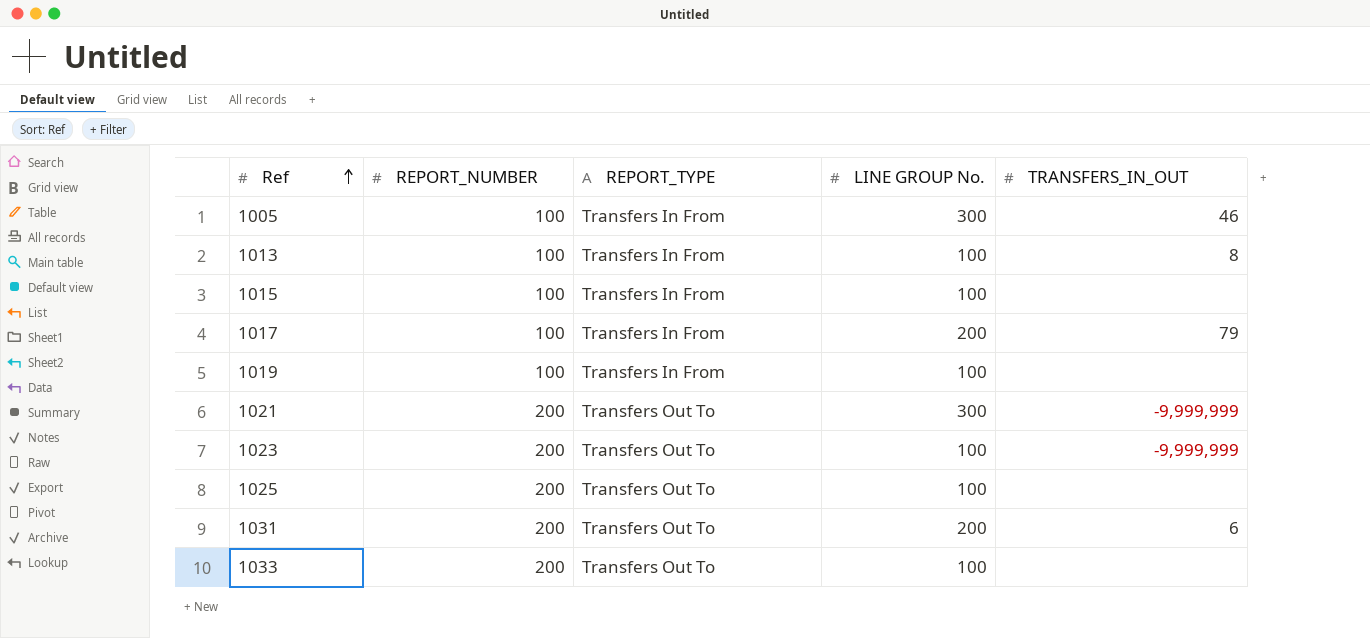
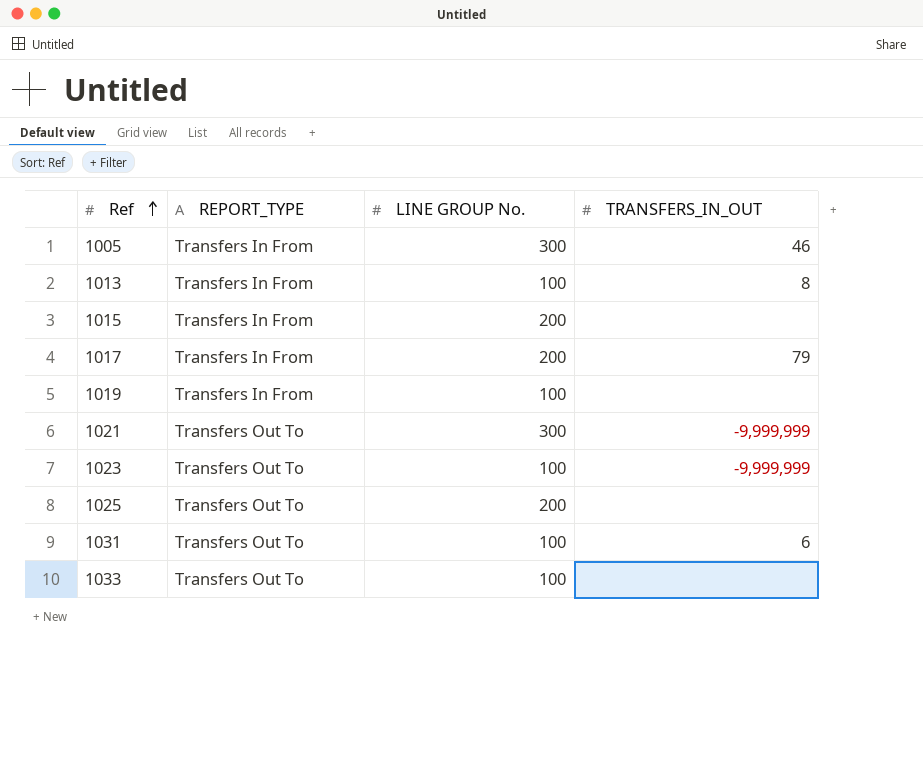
column REPORT_NUMBER | position: 2 -> none
1015 | LINE GROUP No.: 100 -> 200
1025 | LINE GROUP No.: 100 -> 200
1031 | LINE GROUP No.: 200 -> 100

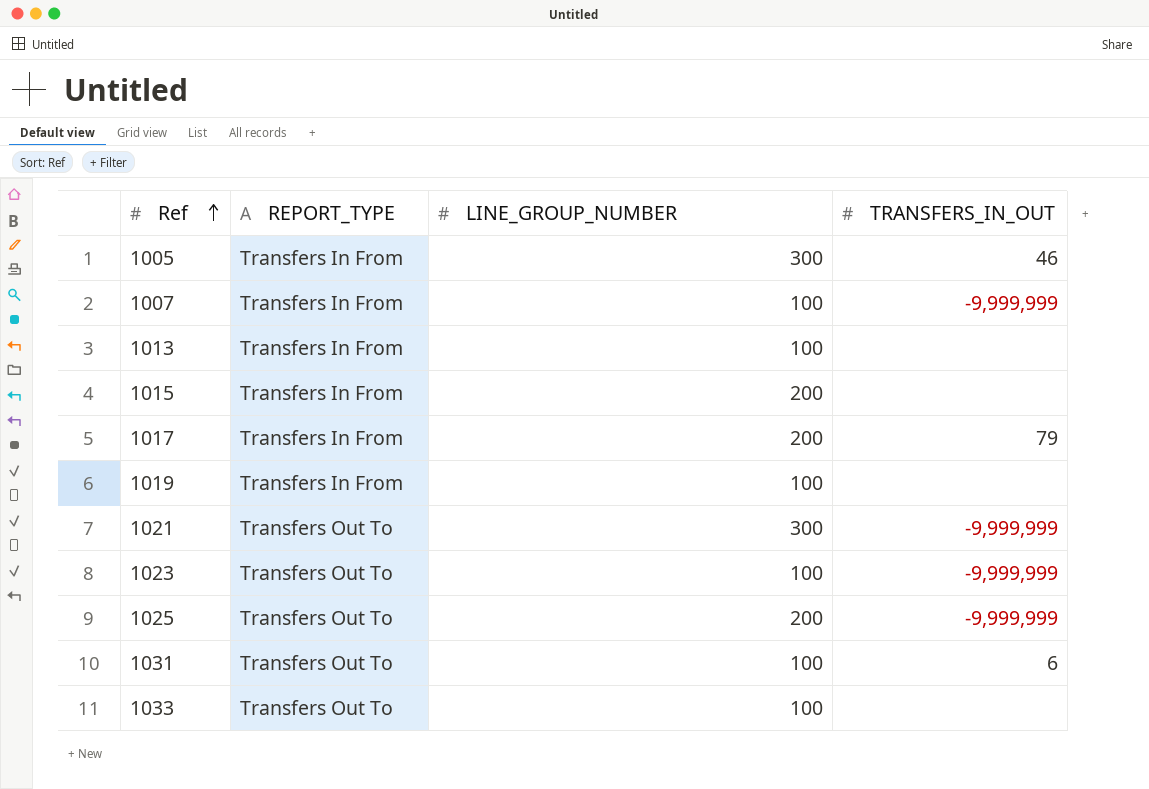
column name: LINE GROUP No. -> LINE_GROUP_NUMBER
row 1007: none -> Transfers In From | 100 | -9,999,999
1013 | TRANSFERS_IN_OUT: 8 -> none
1025 | TRANSFERS_IN_OUT: none -> -9,999,999

